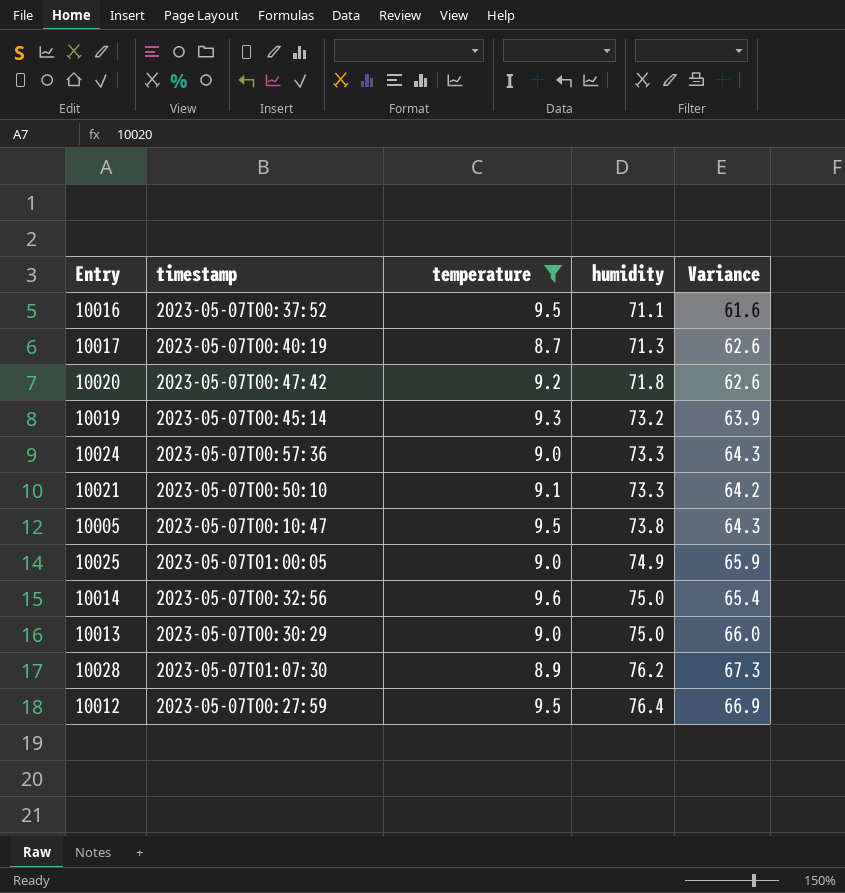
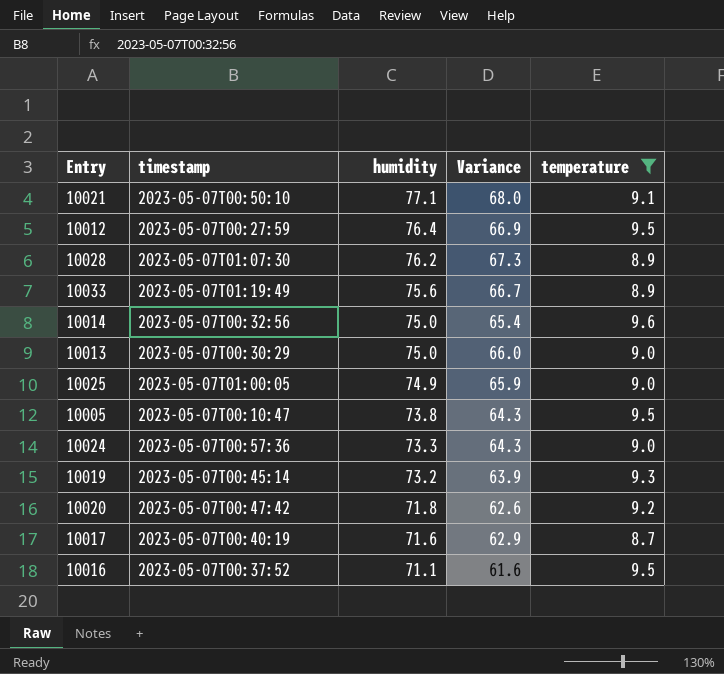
row order: humidity ascending -> humidity descending
column temperature | position: 3 -> 5
10021 | humidity: 73.3 -> 77.1
10021 | Variance: 64.2 -> 68.0
row 10033: none -> 2023-05-07T01:19:49 | 75.6 | 66.7 | 8.9
10017 | humidity: 71.3 -> 71.6
10017 | Variance: 62.6 -> 62.9

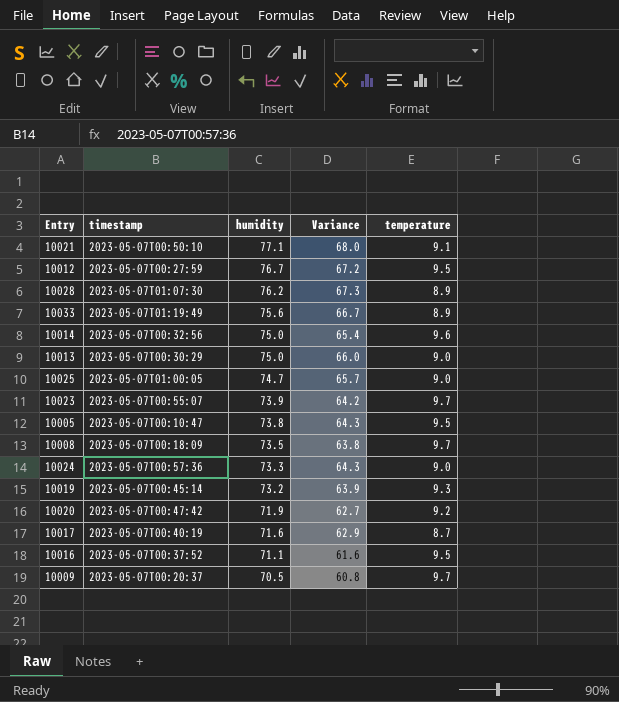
filter: temperature != 9.7 -> none
10012 | humidity: 76.4 -> 76.7
10012 | Variance: 66.9 -> 67.2
10025 | humidity: 74.9 -> 74.7
10025 | Variance: 65.9 -> 65.7
10020 | humidity: 71.8 -> 71.9
10020 | Variance: 62.6 -> 62.7

